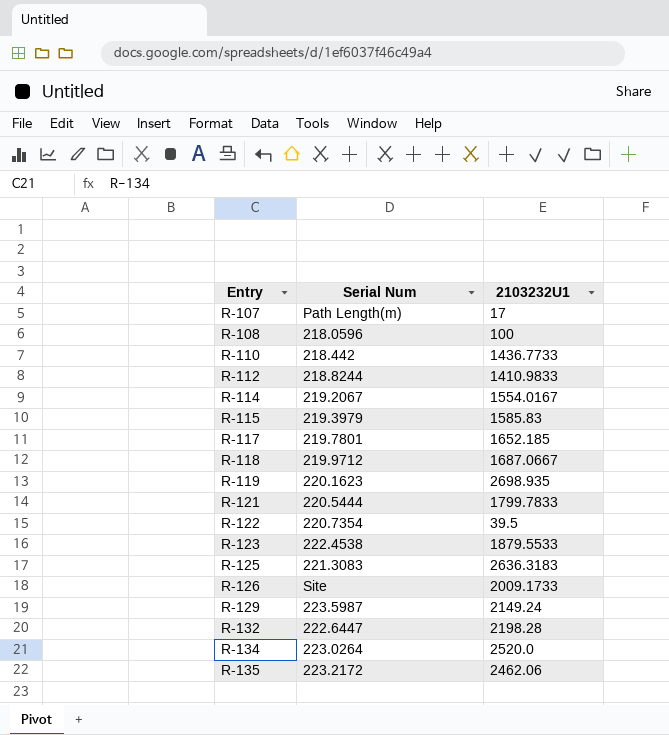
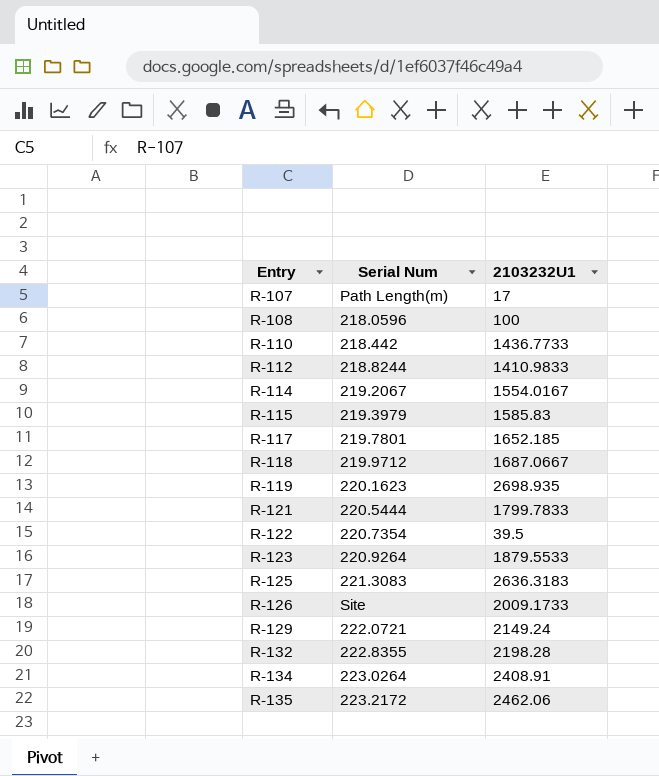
R-123 | Serial Num: 222.4538 -> 220.9264
R-129 | Serial Num: 223.5987 -> 222.0721
R-132 | Serial Num: 222.6447 -> 222.8355
R-134 | 2103232U1: 2520.0 -> 2408.91

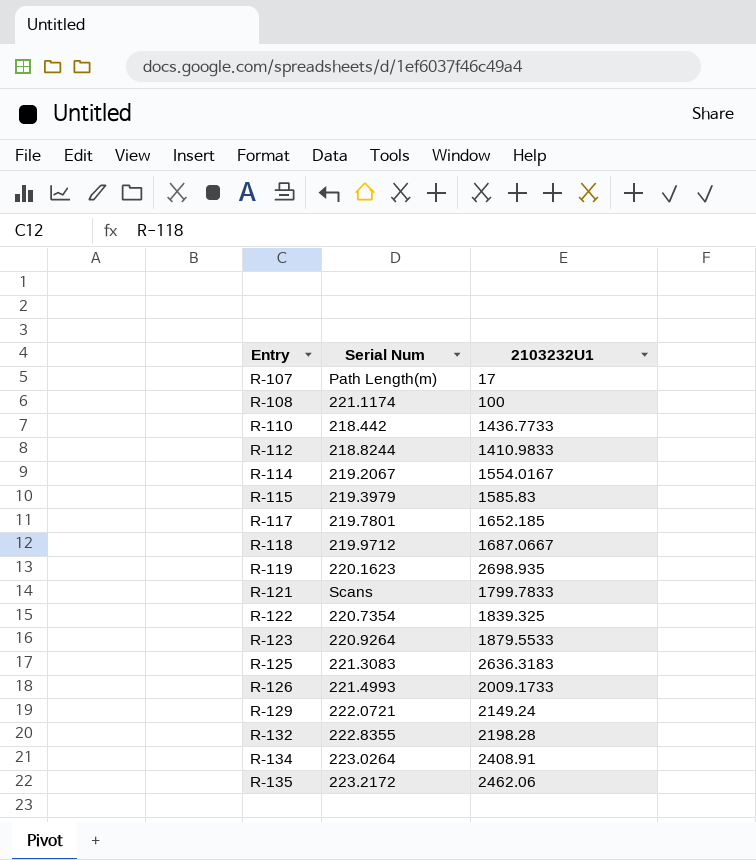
R-108 | Serial Num: 218.0596 -> 221.1174
R-121 | Serial Num: 220.5444 -> Scans
R-122 | 2103232U1: 39.5 -> 1839.325
R-126 | Serial Num: Site -> 221.4993

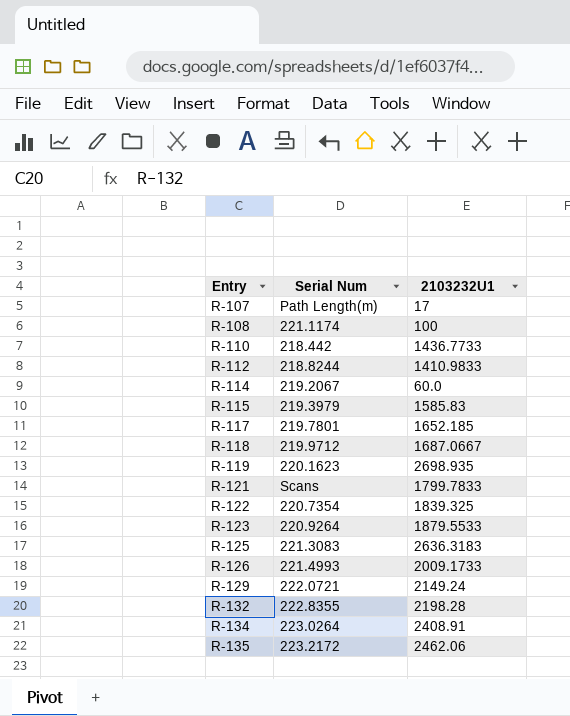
R-114 | 2103232U1: 1554.0167 -> 60.0

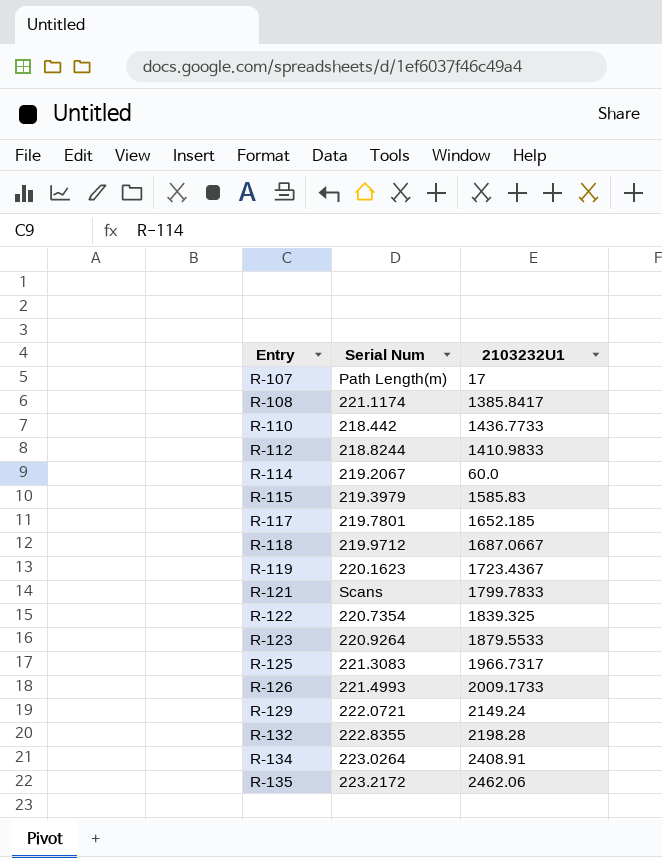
R-108 | 2103232U1: 100 -> 1385.8417
R-119 | 2103232U1: 2698.935 -> 1723.4367
R-125 | 2103232U1: 2636.3183 -> 1966.7317

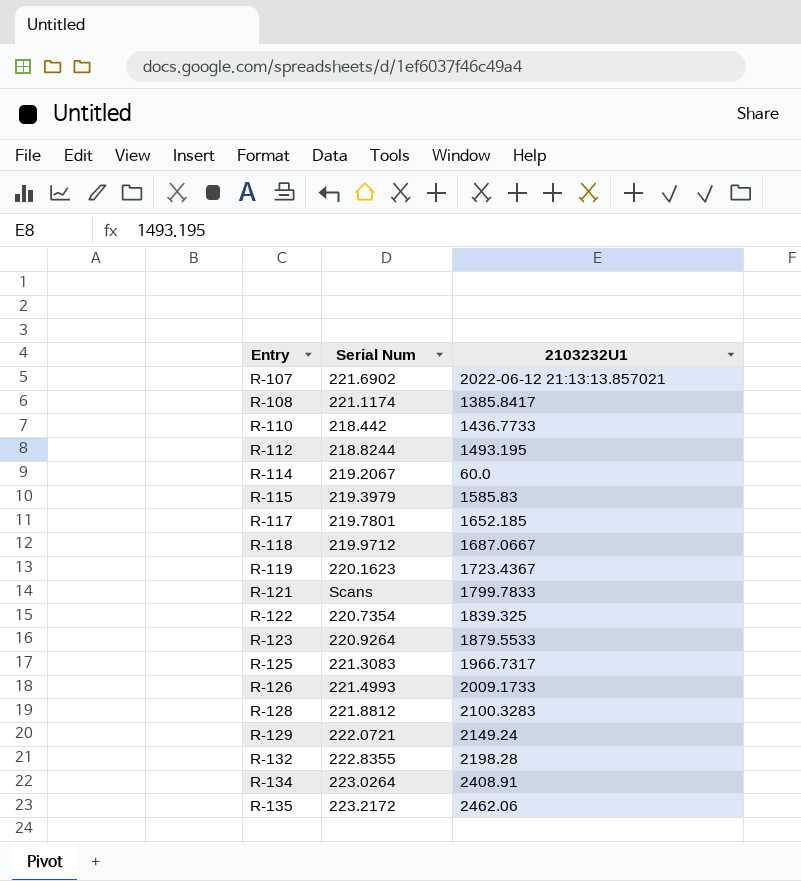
R-107 | Serial Num: Path Length(m) -> 221.6902
R-107 | 2103232U1: 17 -> 2022-06-12 21:13:13.857021
R-112 | 2103232U1: 1410.9833 -> 1493.195
row R-128: none -> 221.8812 | 2100.3283

